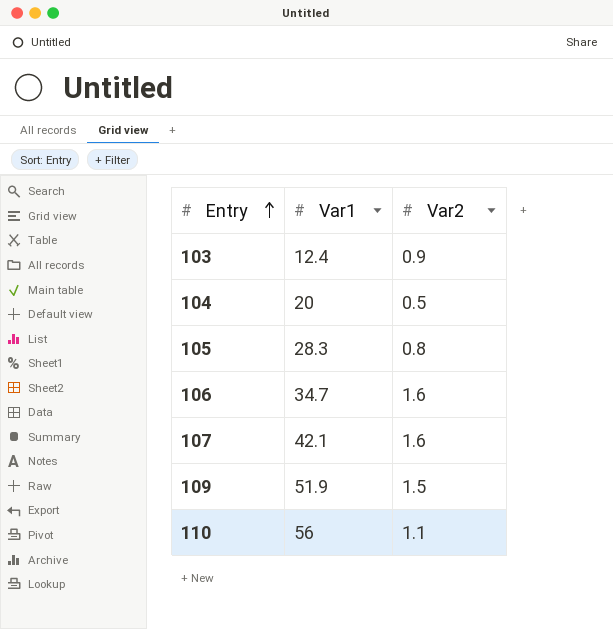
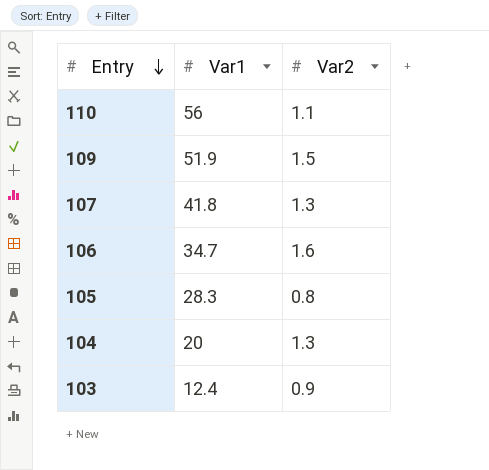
row order: Entry ascending -> Entry descending
107 | Var1: 42.1 -> 41.8
107 | Var2: 1.6 -> 1.3
104 | Var2: 0.5 -> 1.3

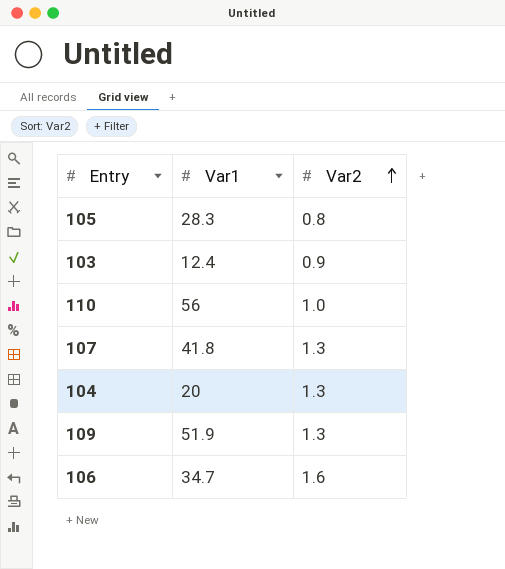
row order: Entry descending -> Var2 ascending
110 | Var2: 1.1 -> 1.0
109 | Var2: 1.5 -> 1.3

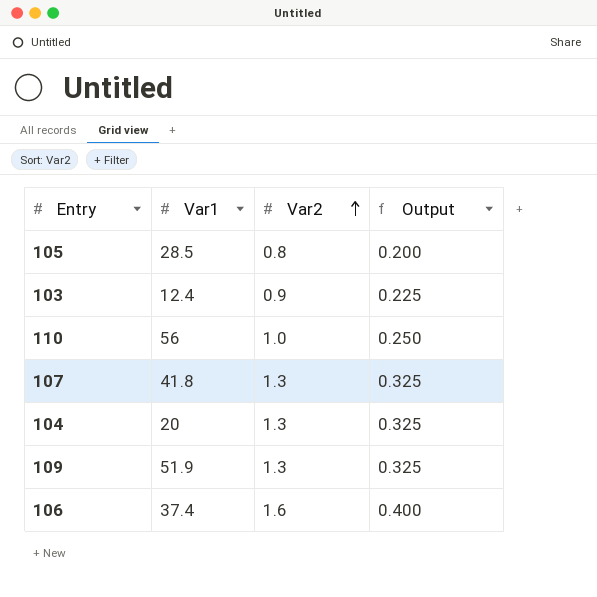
column Output | formula: none -> [Var2] * 0.25
105 | Var1: 28.3 -> 28.5
106 | Var1: 34.7 -> 37.4

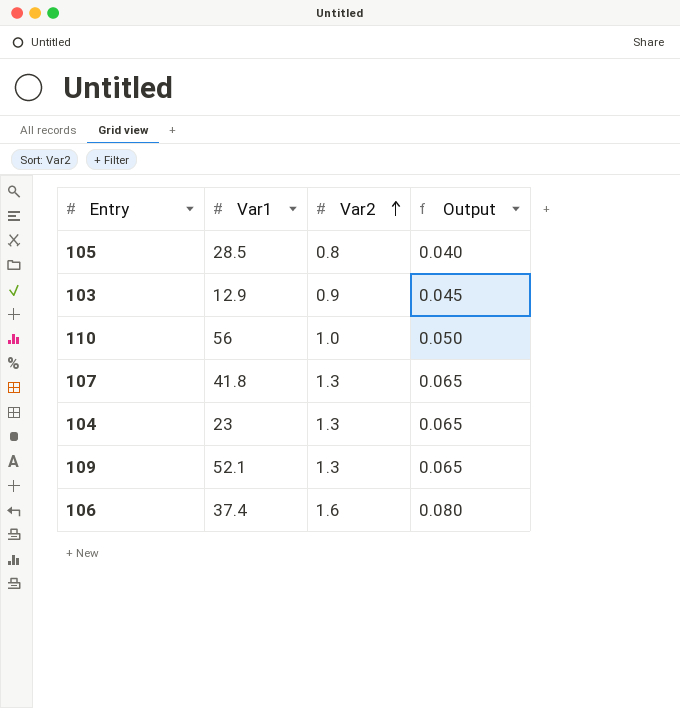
column Output | formula: [Var2] * 0.25 -> [Var2] * 0.05
103 | Var1: 12.4 -> 12.9
104 | Var1: 20 -> 23
109 | Var1: 51.9 -> 52.1

